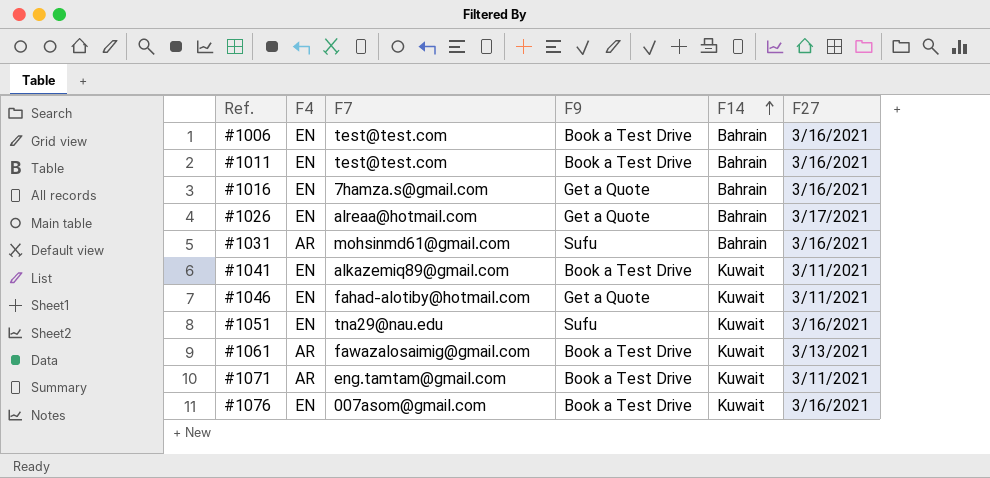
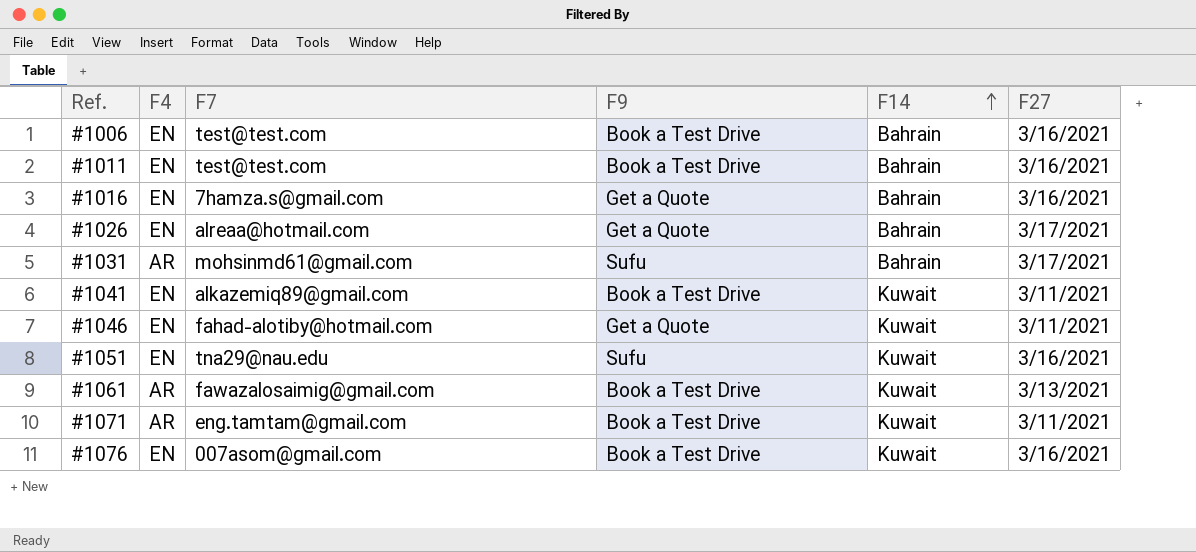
#1031 | F27: 3/16/2021 -> 3/17/2021

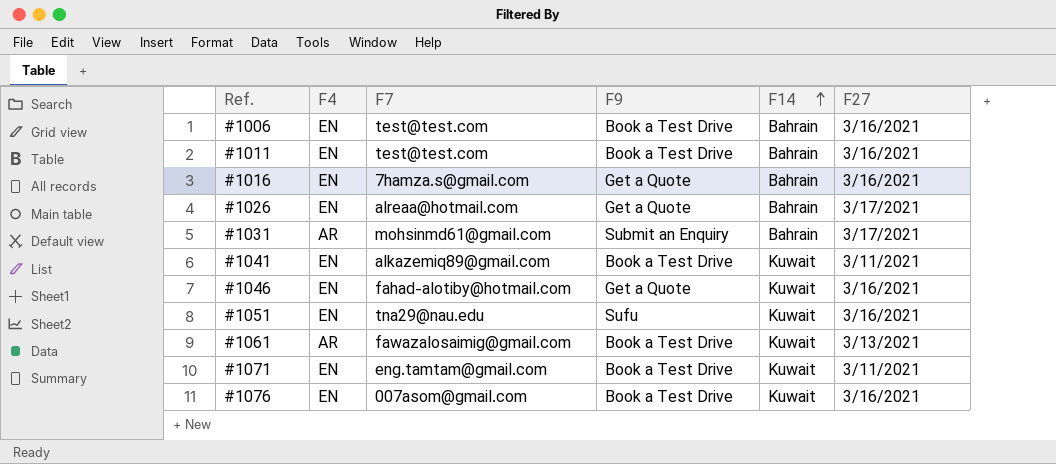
#1031 | F9: Sufu -> Submit an Enquiry
#1046 | F27: 3/11/2021 -> 3/16/2021
#1071 | F4: AR -> EN

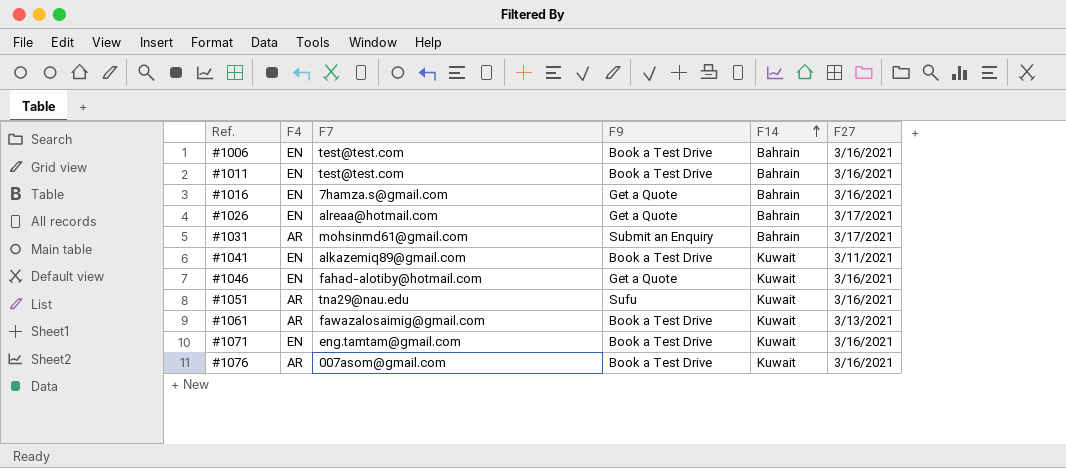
#1051 | F4: EN -> AR
#1071 | F27: 3/11/2021 -> 3/16/2021
#1076 | F4: EN -> AR

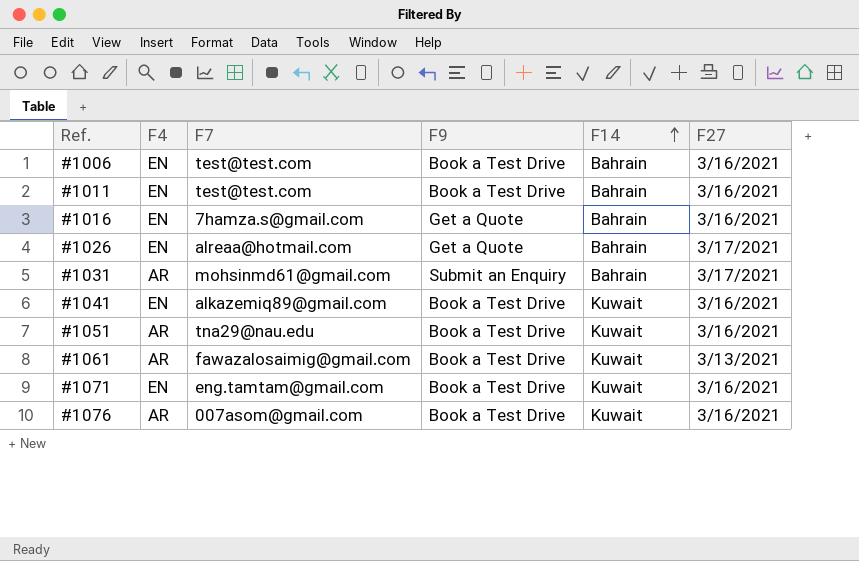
row #1046: EN | fahad-alotiby@hotmail.com | Get a Quote | Kuwait | 3/16/2021 -> none
#1041 | F27: 3/11/2021 -> 3/16/2021
#1051 | F9: Sufu -> Book a Test Drive

